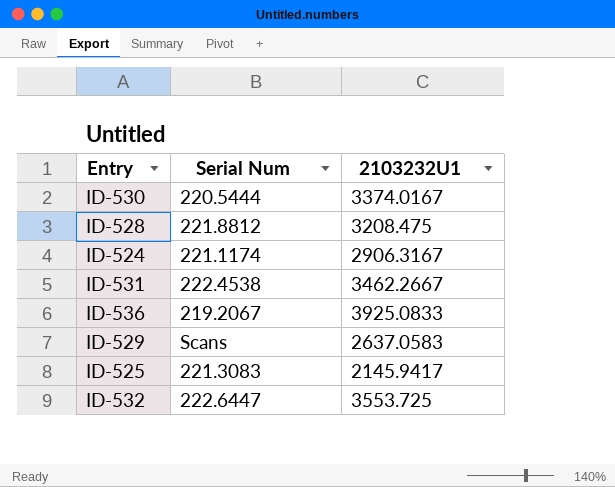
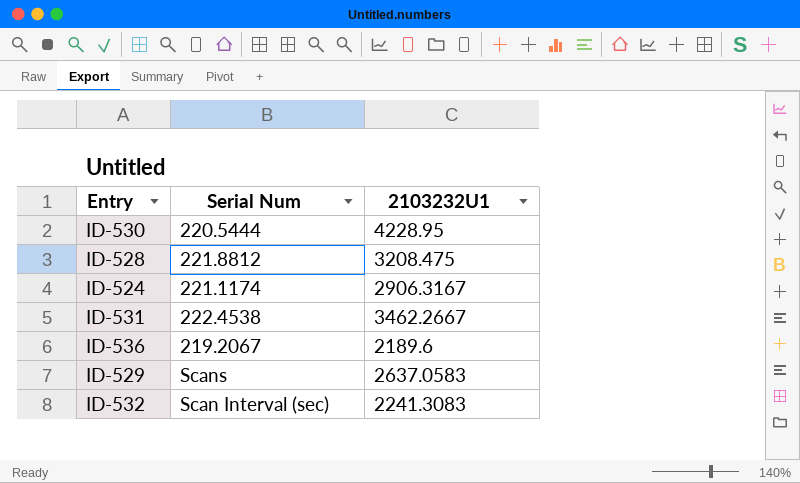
row ID-525: 221.3083 | 2145.9417 -> none
ID-530 | 2103232U1: 3374.0167 -> 4228.95
ID-536 | 2103232U1: 3925.0833 -> 2189.6
ID-532 | Serial Num: 222.6447 -> Scan Interval (sec)
ID-532 | 2103232U1: 3553.725 -> 2241.3083

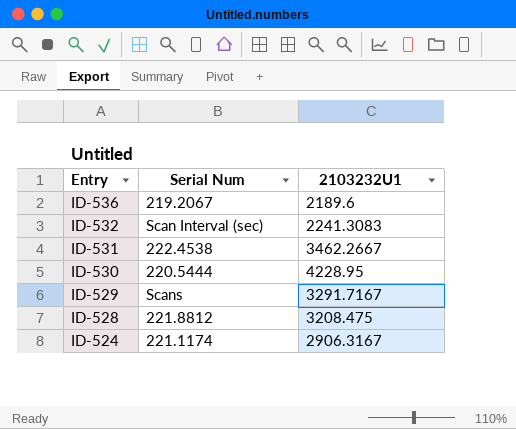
row order: none -> Entry descending
ID-529 | 2103232U1: 2637.0583 -> 3291.7167

